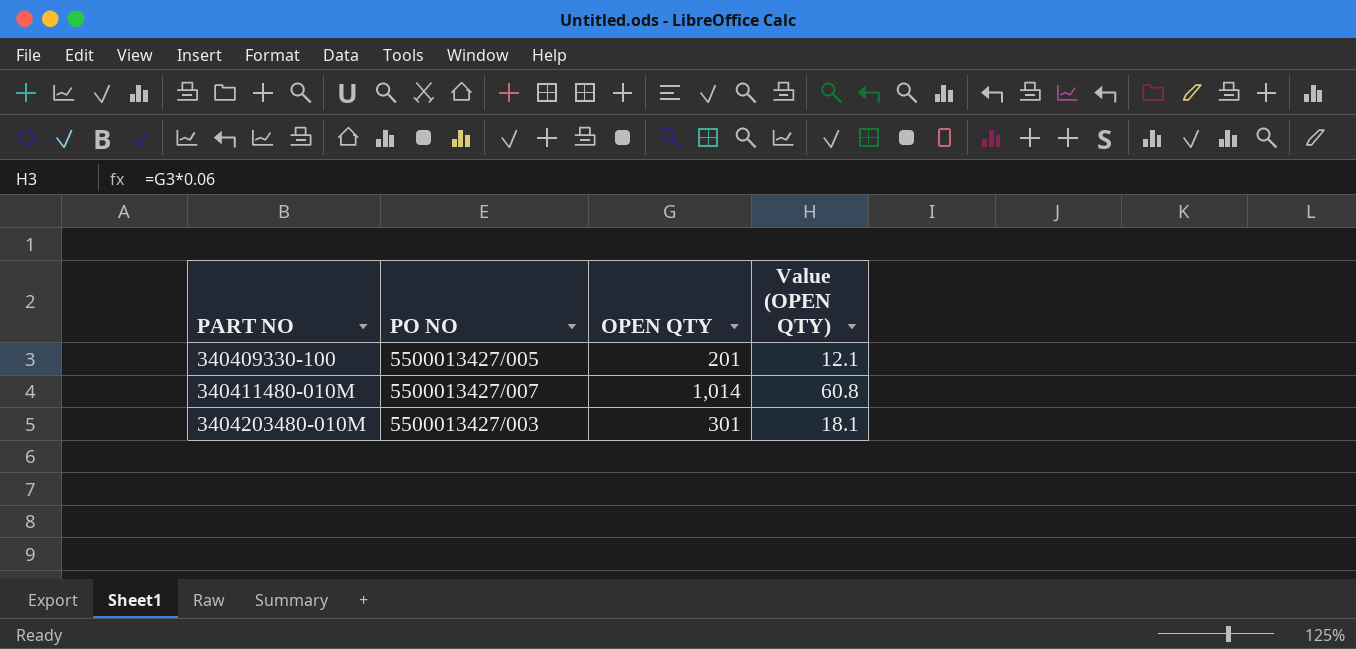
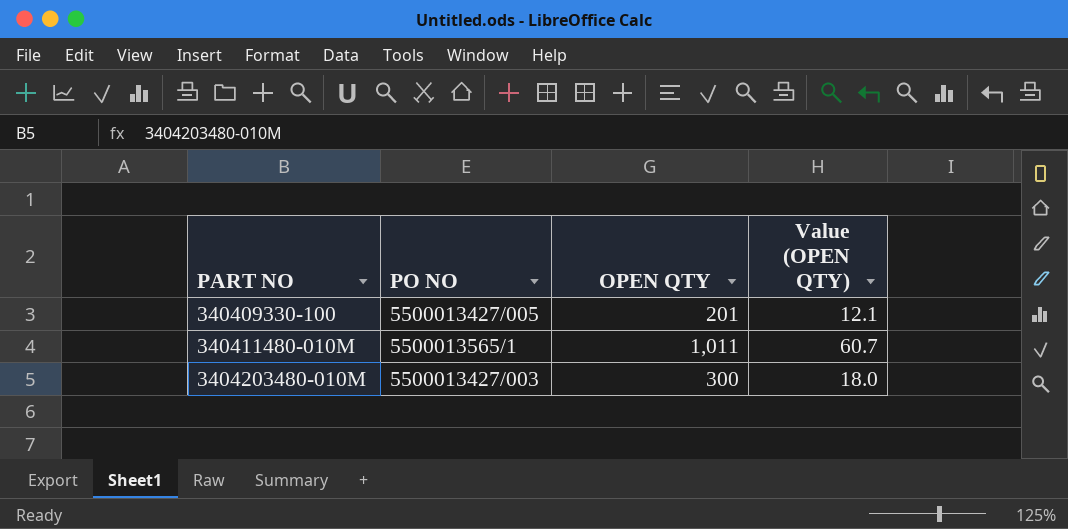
340411480-010M | PO NO: 5500013427/007 -> 5500013565/1
340411480-010M | OPEN QTY: 1,014 -> 1,011
340411480-010M | Value (OPEN QTY): 60.8 -> 60.7
3404203480-010M | OPEN QTY: 301 -> 300
3404203480-010M | Value (OPEN QTY): 18.1 -> 18.0

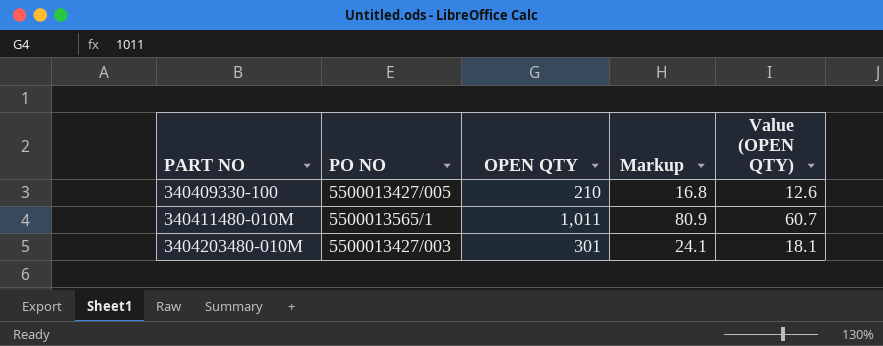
column Markup | formula: none -> [OPEN QTY] * 0.08
340409330-100 | OPEN QTY: 201 -> 210
340409330-100 | Value (OPEN QTY): 12.1 -> 12.6
3404203480-010M | OPEN QTY: 300 -> 301
3404203480-010M | Value (OPEN QTY): 18.0 -> 18.1

